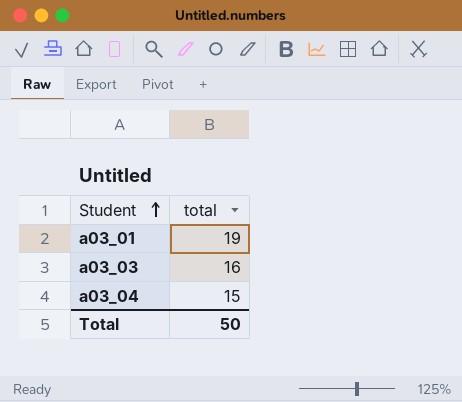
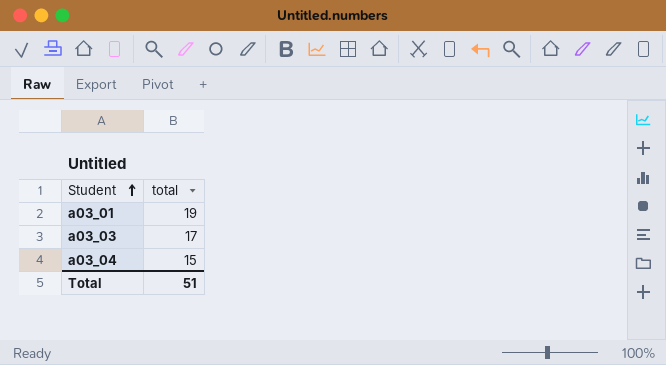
a03_03 | total: 16 -> 17
Total | total: 50 -> 51

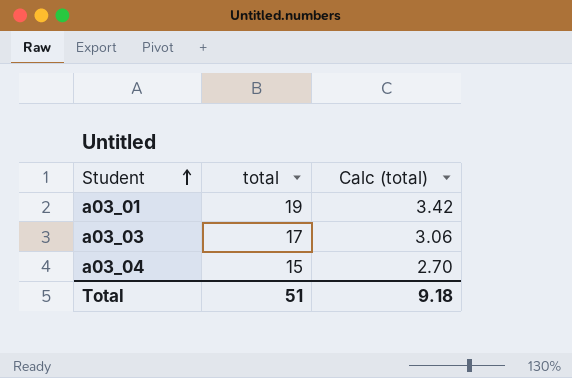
column Calc (total) | formula: none -> [total] * 0.18

